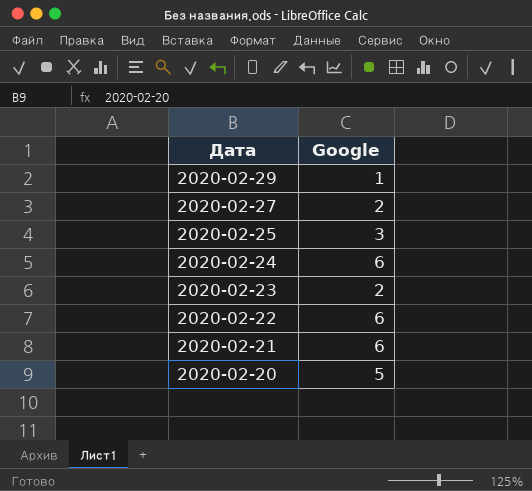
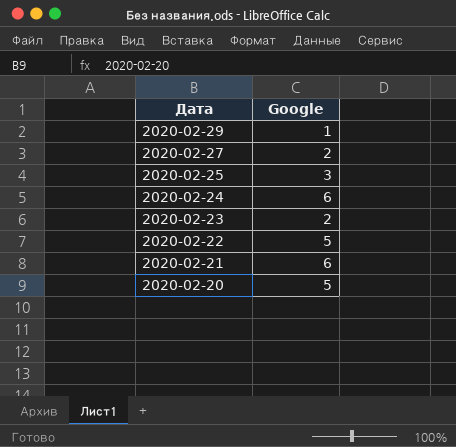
2020-02-22 | Google: 6 -> 5

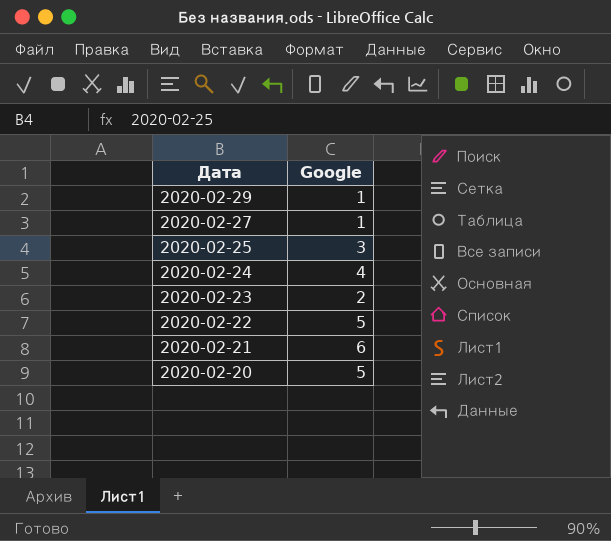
2020-02-27 | Google: 2 -> 1
2020-02-24 | Google: 6 -> 4

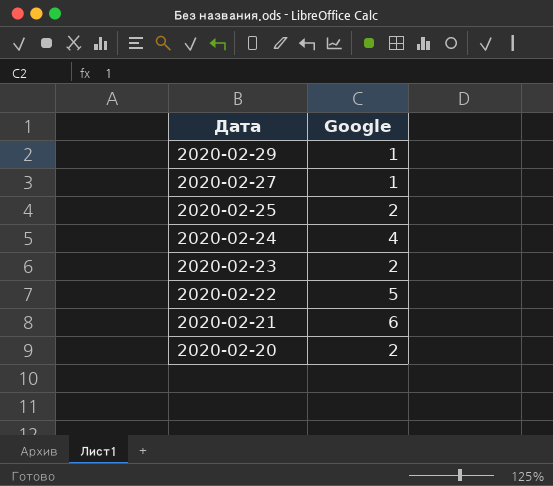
2020-02-25 | Google: 3 -> 2
2020-02-20 | Google: 5 -> 2

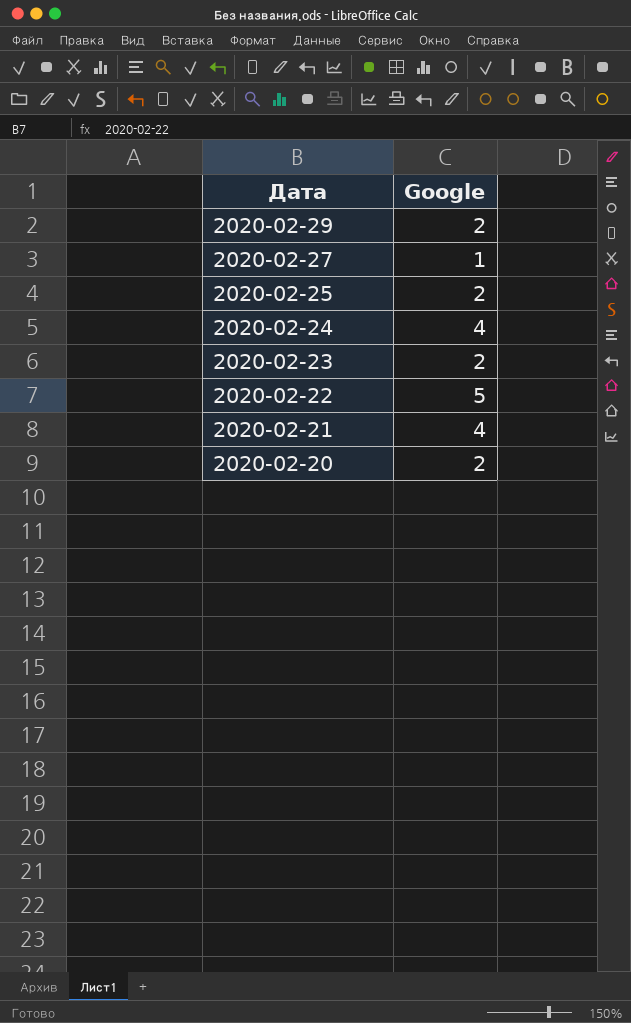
2020-02-29 | Google: 1 -> 2
2020-02-21 | Google: 6 -> 4

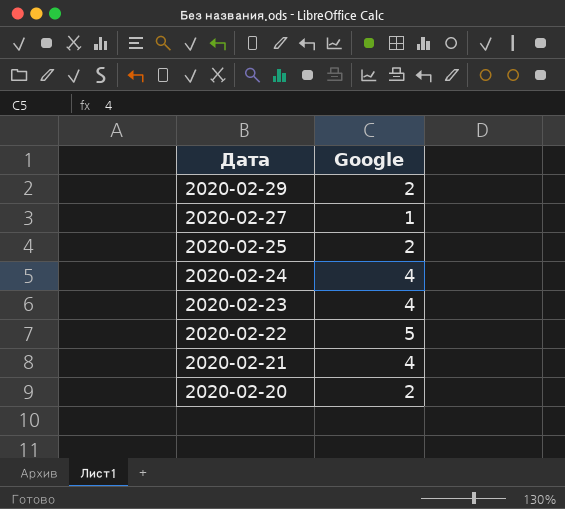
2020-02-23 | Google: 2 -> 4

